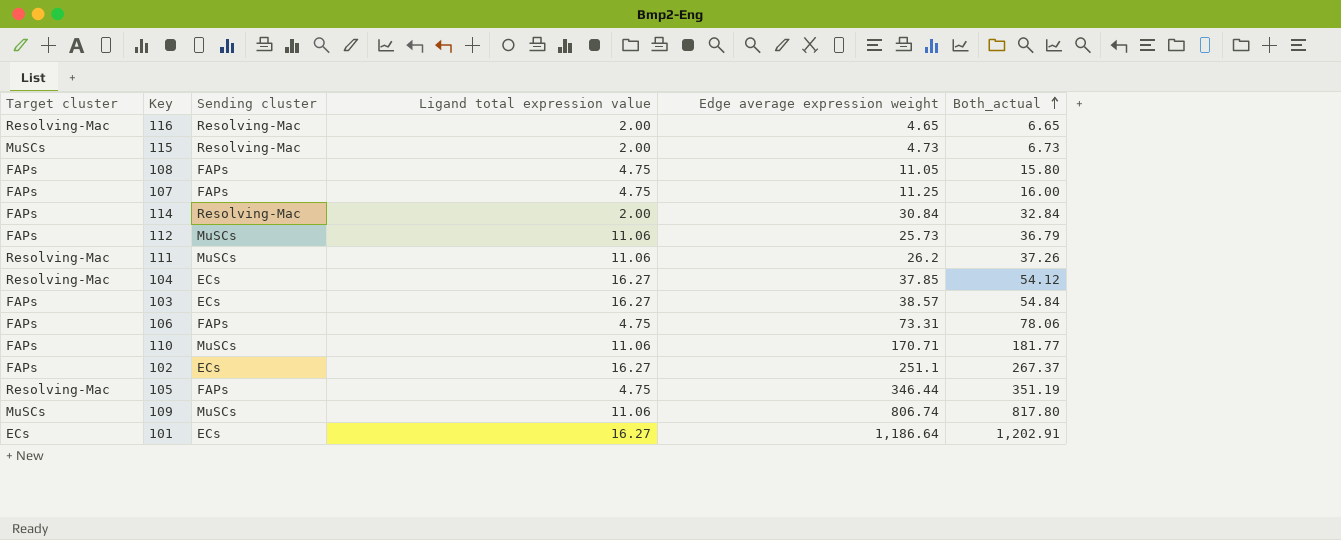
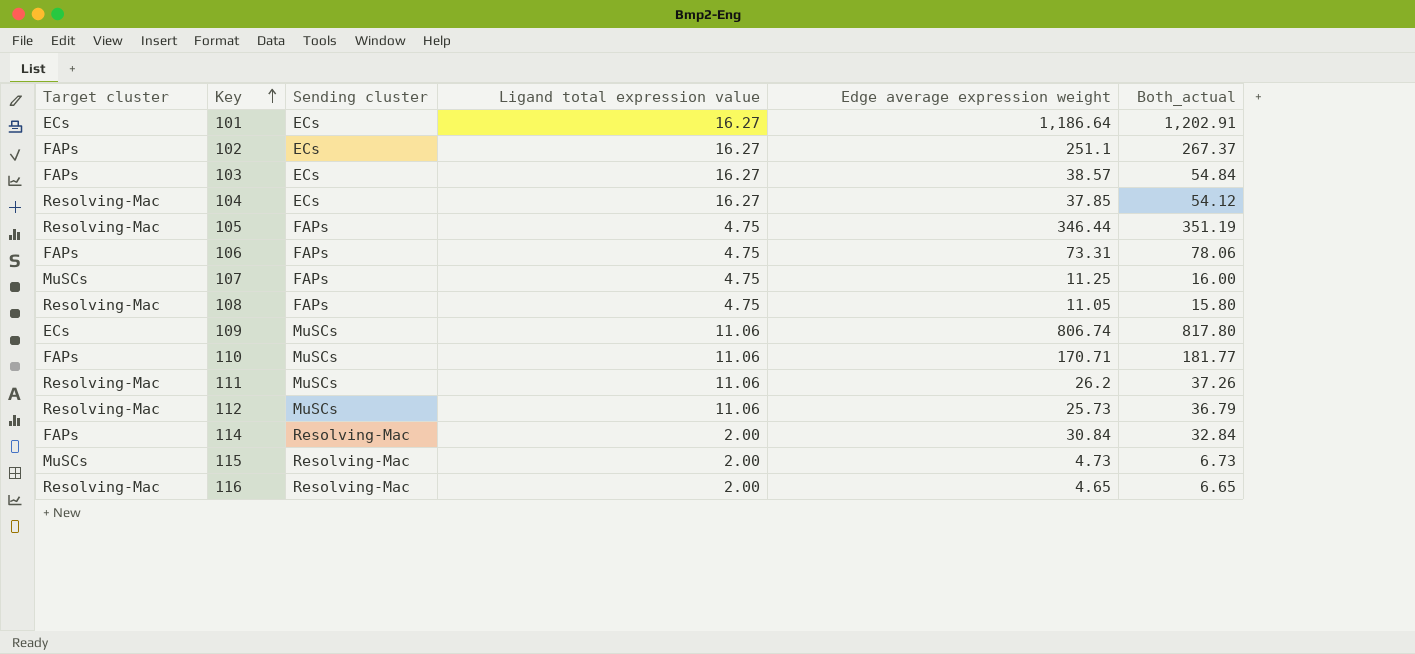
row order: Both_actual ascending -> Key ascending
107 | Target cluster: FAPs -> MuSCs
108 | Target cluster: FAPs -> Resolving-Mac
109 | Target cluster: MuSCs -> ECs
112 | Target cluster: FAPs -> Resolving-Mac

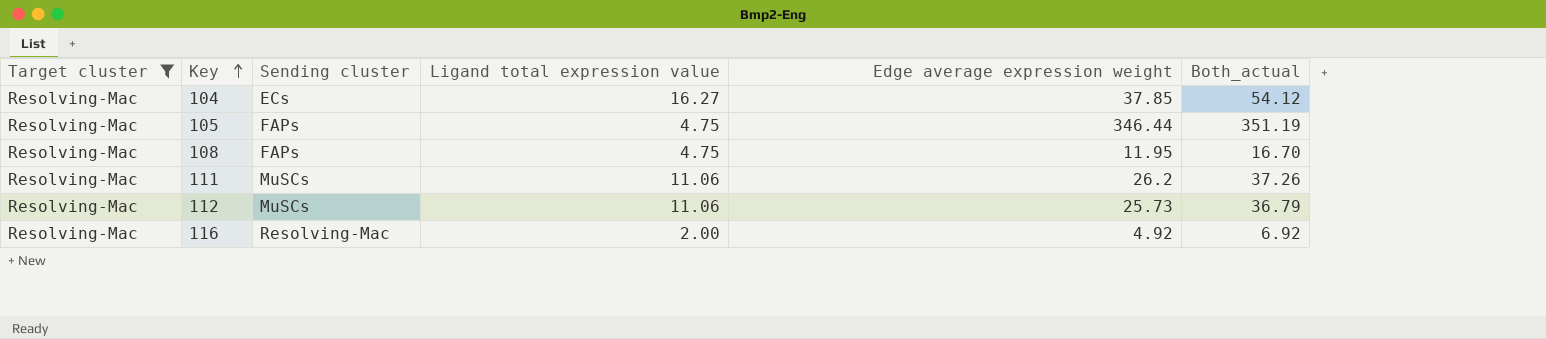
filter: none -> Target cluster = Resolving-Mac
108 | Edge average expression weight: 11.05 -> 11.95
108 | Both_actual: 15.80 -> 16.70
116 | Edge average expression weight: 4.65 -> 4.92
116 | Both_actual: 6.65 -> 6.92

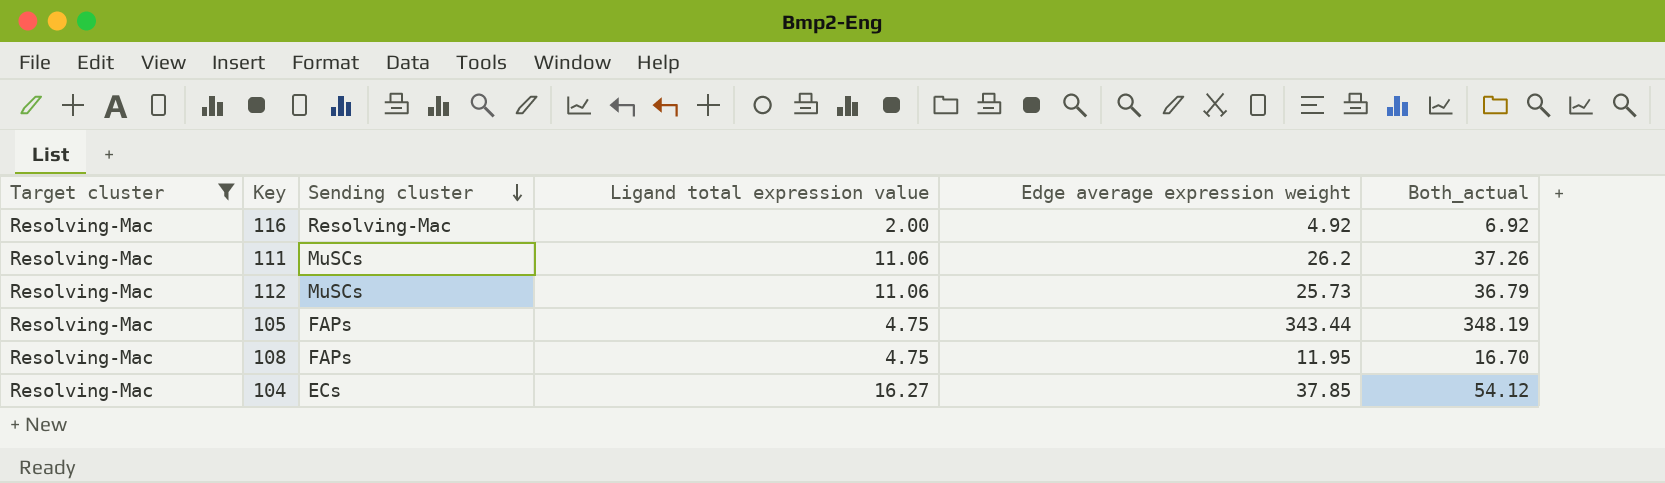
row order: Key ascending -> Sending cluster descending
105 | Edge average expression weight: 346.44 -> 343.44
105 | Both_actual: 351.19 -> 348.19

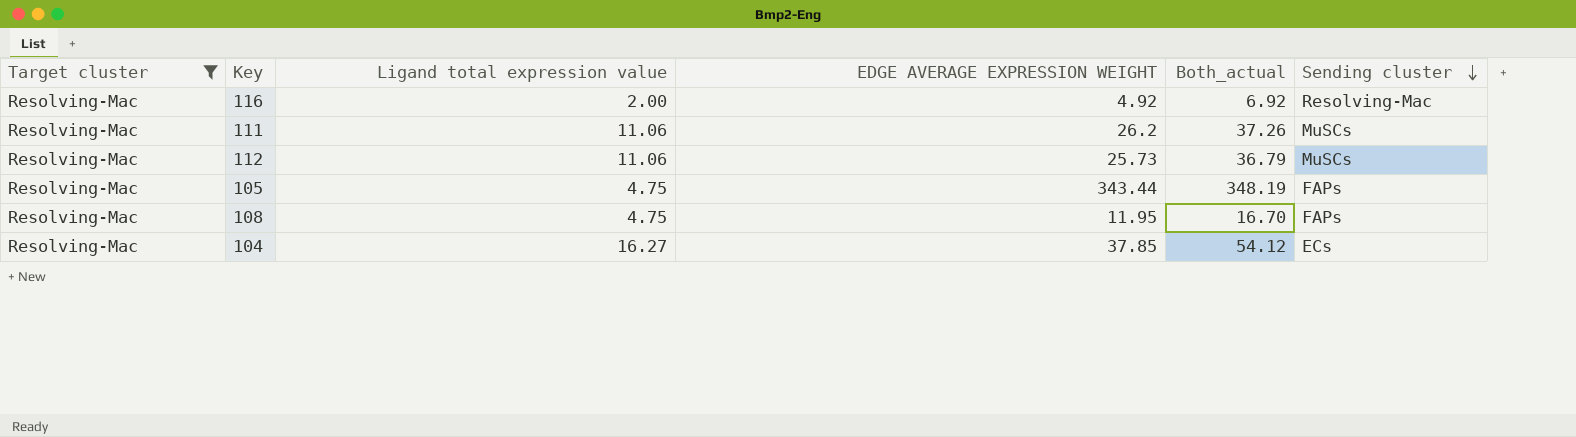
column name: Edge average expression weight -> EDGE AVERAGE EXPRESSION WEIGHT
column Sending cluster | position: 3 -> 6

